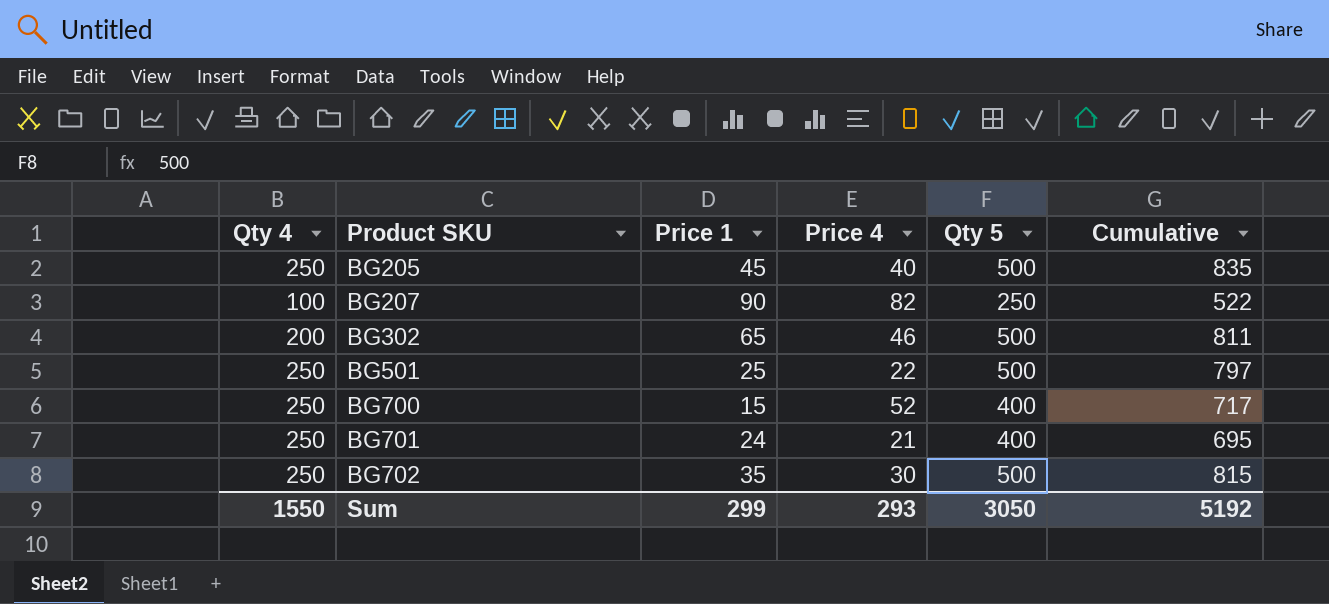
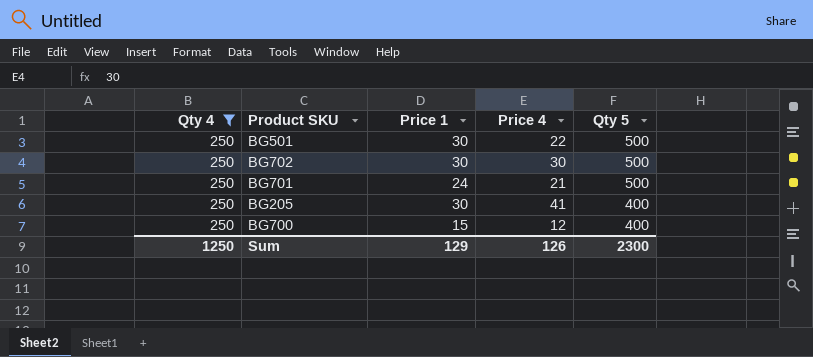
filter: none -> Qty 4 = 250
row order: Product SKU ascending -> Qty 5 descending
column Cumulative | formula: [Qty 4] + [Price 1] + [Price 4] + [Qty 5] -> none
BG501 | Price 1: 25 -> 30
BG702 | Price 1: 35 -> 30
BG701 | Qty 5: 400 -> 500
BG205 | Price 1: 45 -> 30
BG205 | Price 4: 40 -> 41
BG205 | Qty 5: 500 -> 400
BG700 | Price 4: 52 -> 12
Sum | Qty 4: 1550 -> 1250
Sum | Price 1: 299 -> 129
Sum | Price 4: 293 -> 126
Sum | Qty 5: 3050 -> 2300

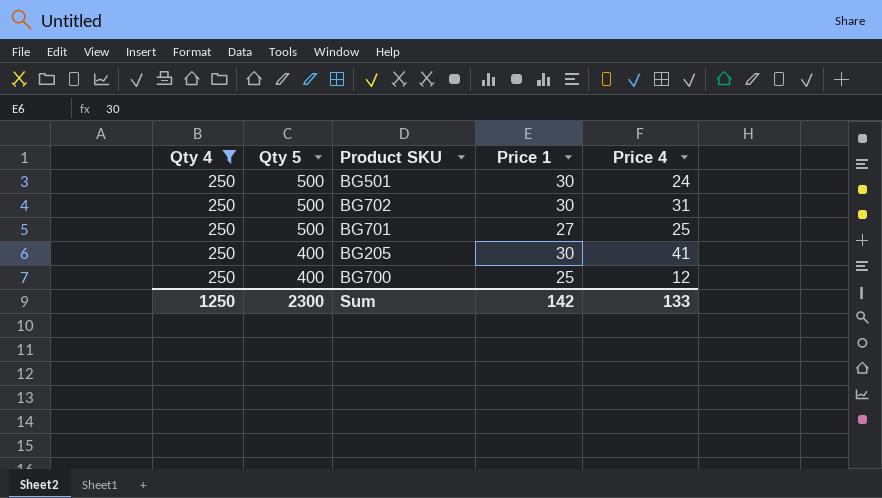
column Qty 5 | position: 5 -> 2
BG501 | Price 4: 22 -> 24
BG702 | Price 4: 30 -> 31
BG701 | Price 1: 24 -> 27
BG701 | Price 4: 21 -> 25
BG700 | Price 1: 15 -> 25
Sum | Price 1: 129 -> 142
Sum | Price 4: 126 -> 133

